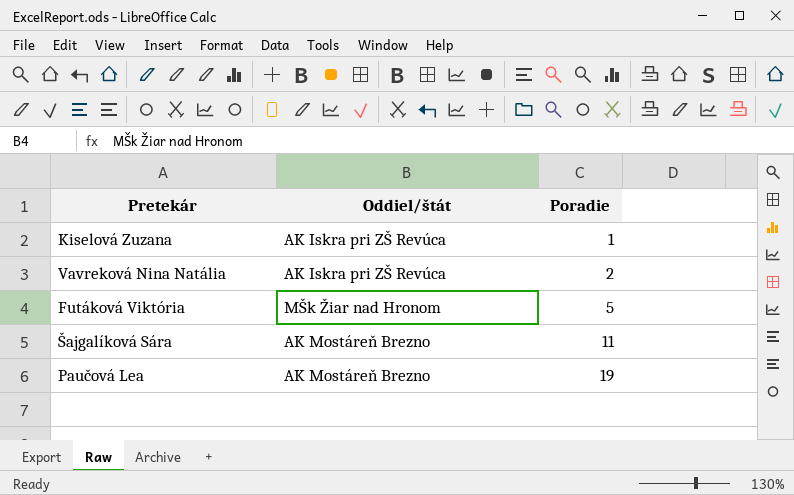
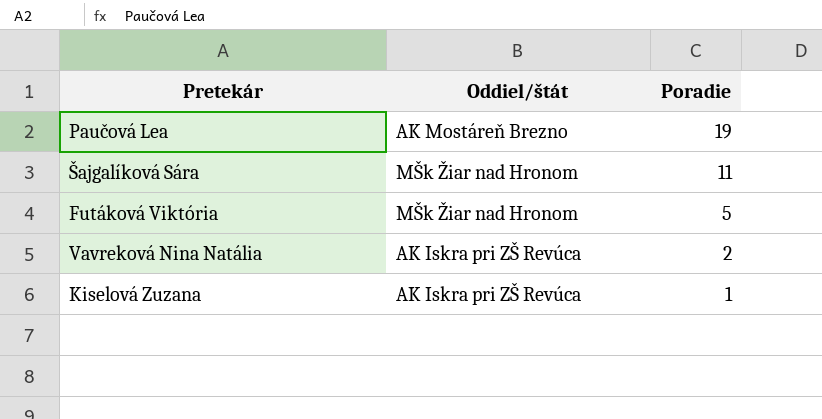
row order: Poradie ascending -> Poradie descending
Šajgalíková Sára | Oddiel/štát: AK Mostáreň Brezno -> MŠk Žiar nad Hronom

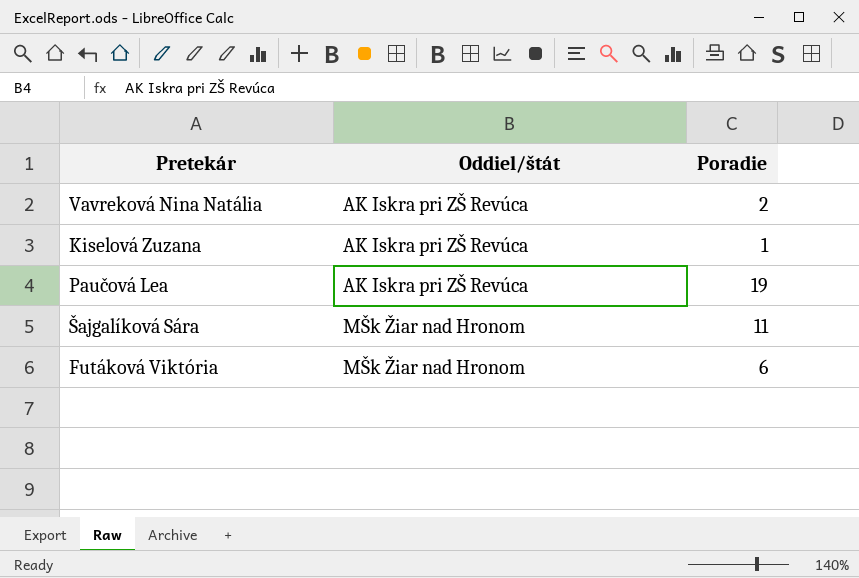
row order: Poradie descending -> Oddiel/štát ascending
Paučová Lea | Oddiel/štát: AK Mostáreň Brezno -> AK Iskra pri ZŠ Revúca
Futáková Viktória | Poradie: 5 -> 6

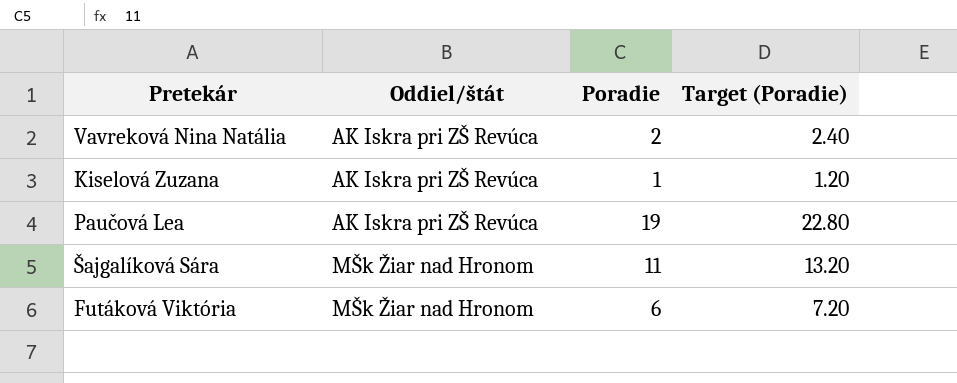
column Target (Poradie) | formula: none -> [Poradie] * 1.2

